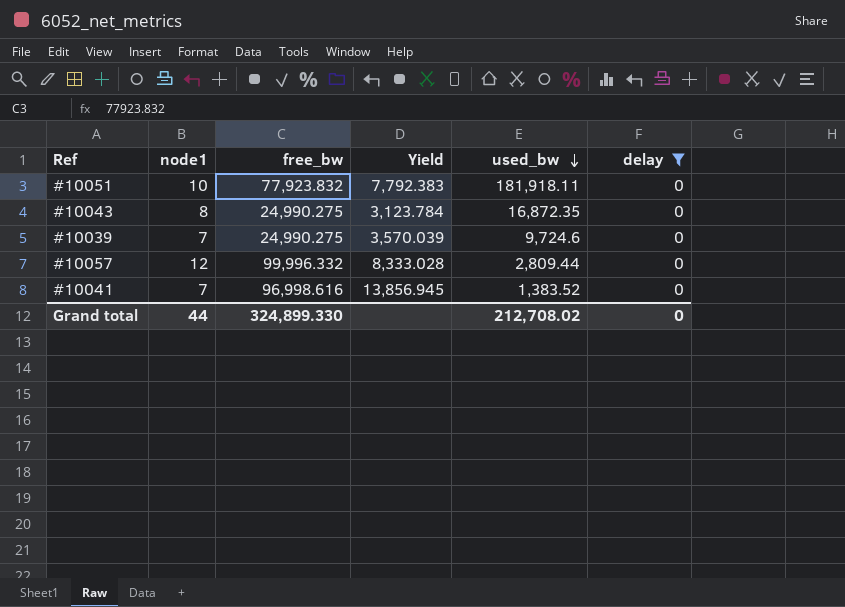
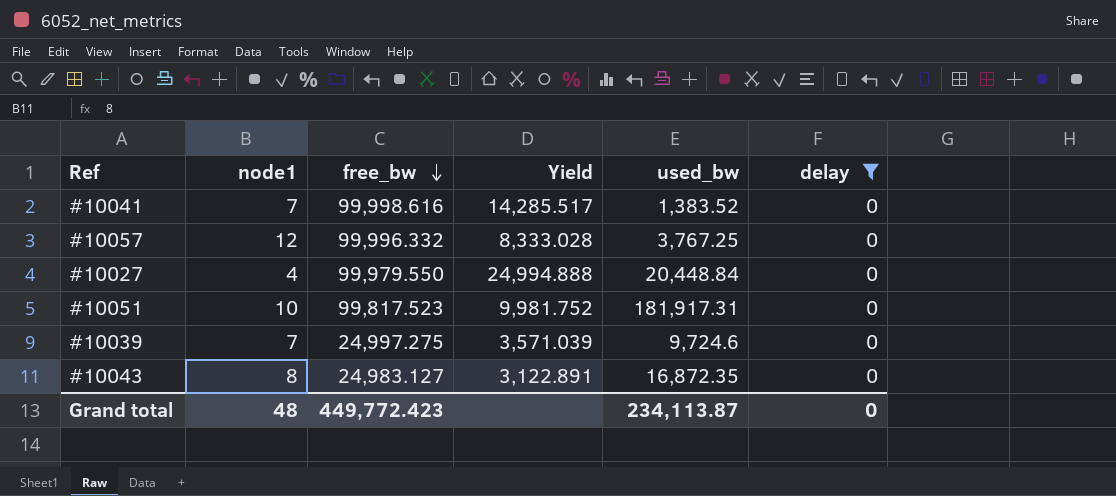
row order: used_bw descending -> free_bw descending
#10041 | free_bw: 96,998.616 -> 99,998.616
#10041 | Yield: 13,856.945 -> 14,285.517
#10057 | used_bw: 2,809.44 -> 3,767.25
row #10027: none -> 4 | 99,979.550 | 24,994.888 | 20,448.84 | 0
#10051 | free_bw: 77,923.832 -> 99,817.523
#10051 | Yield: 7,792.383 -> 9,981.752
#10051 | used_bw: 181,918.11 -> 181,917.31
#10039 | free_bw: 24,990.275 -> 24,997.275
#10039 | Yield: 3,570.039 -> 3,571.039
#10043 | free_bw: 24,990.275 -> 24,983.127
#10043 | Yield: 3,123.784 -> 3,122.891
Grand total | node1: 44 -> 48
Grand total | free_bw: 324,899.330 -> 449,772.423
Grand total | used_bw: 212,708.02 -> 234,113.87

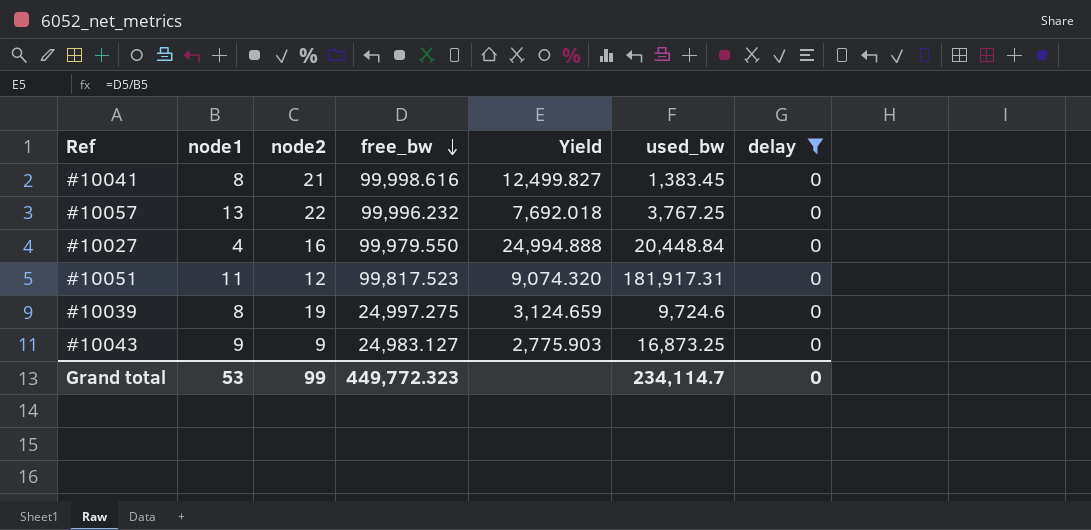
column node2 | position: none -> 3
#10041 | node1: 7 -> 8
#10041 | Yield: 14,285.517 -> 12,499.827
#10041 | used_bw: 1,383.52 -> 1,383.45
#10057 | node1: 12 -> 13
#10057 | free_bw: 99,996.332 -> 99,996.232
#10057 | Yield: 8,333.028 -> 7,692.018
#10051 | node1: 10 -> 11
#10051 | Yield: 9,981.752 -> 9,074.320
#10039 | node1: 7 -> 8
#10039 | Yield: 3,571.039 -> 3,124.659
#10043 | node1: 8 -> 9
#10043 | Yield: 3,122.891 -> 2,775.903
#10043 | used_bw: 16,872.35 -> 16,873.25
Grand total | node1: 48 -> 53
Grand total | free_bw: 449,772.423 -> 449,772.323
Grand total | used_bw: 234,113.87 -> 234,114.7

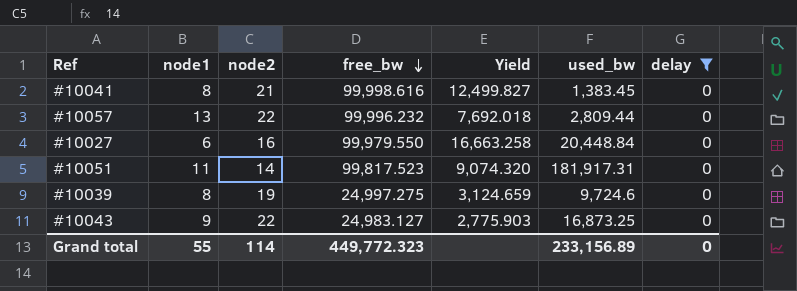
#10057 | used_bw: 3,767.25 -> 2,809.44
#10027 | node1: 4 -> 6
#10027 | Yield: 24,994.888 -> 16,663.258
#10051 | node2: 12 -> 14
#10043 | node2: 9 -> 22
Grand total | node1: 53 -> 55
Grand total | node2: 99 -> 114
Grand total | used_bw: 234,114.7 -> 233,156.89

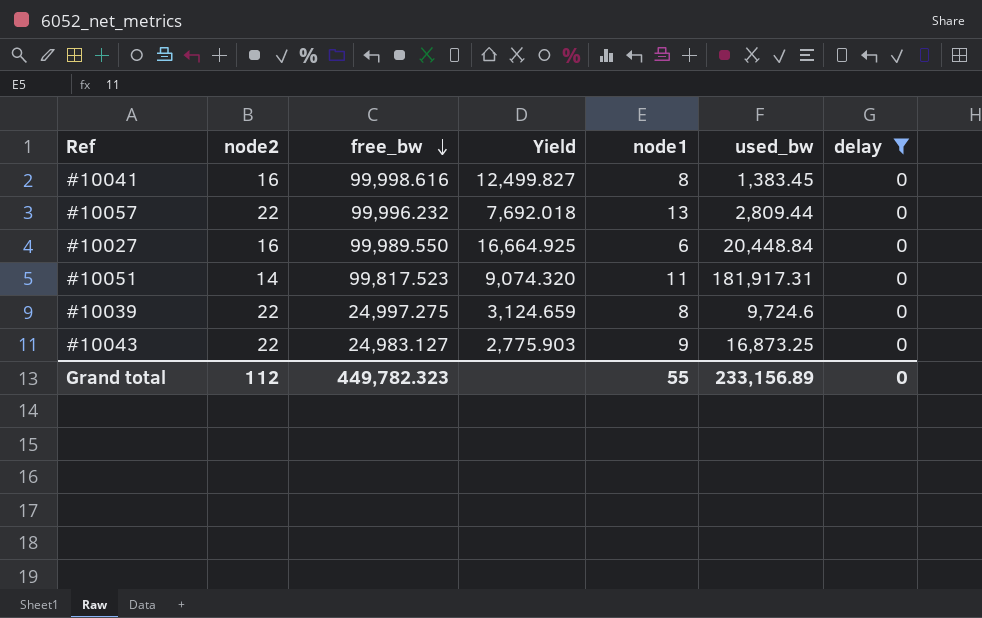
column node1 | position: 2 -> 5
#10041 | node2: 21 -> 16
#10027 | free_bw: 99,979.550 -> 99,989.550
#10027 | Yield: 16,663.258 -> 16,664.925
#10039 | node2: 19 -> 22
Grand total | node2: 114 -> 112
Grand total | free_bw: 449,772.323 -> 449,782.323

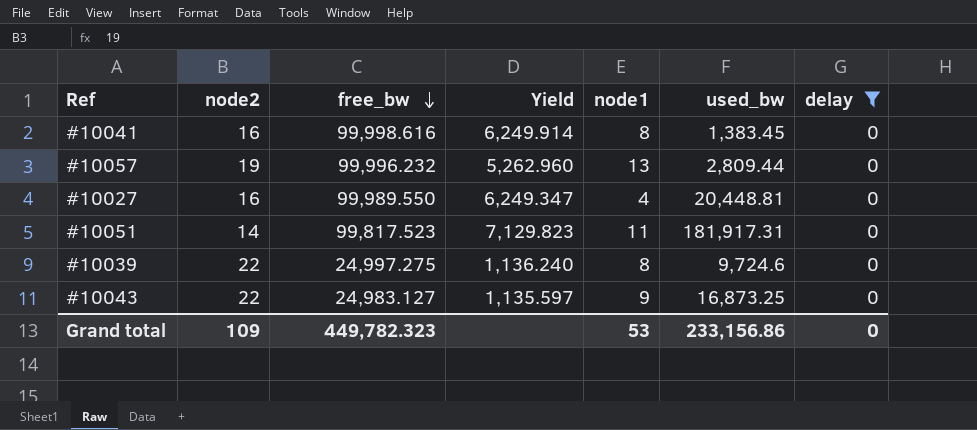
column Yield | formula: [free_bw] / [node1] -> [free_bw] / [node2]
#10057 | node2: 22 -> 19
#10027 | node1: 6 -> 4
#10027 | used_bw: 20,448.84 -> 20,448.81
Grand total | node2: 112 -> 109
Grand total | node1: 55 -> 53
Grand total | used_bw: 233,156.89 -> 233,156.86

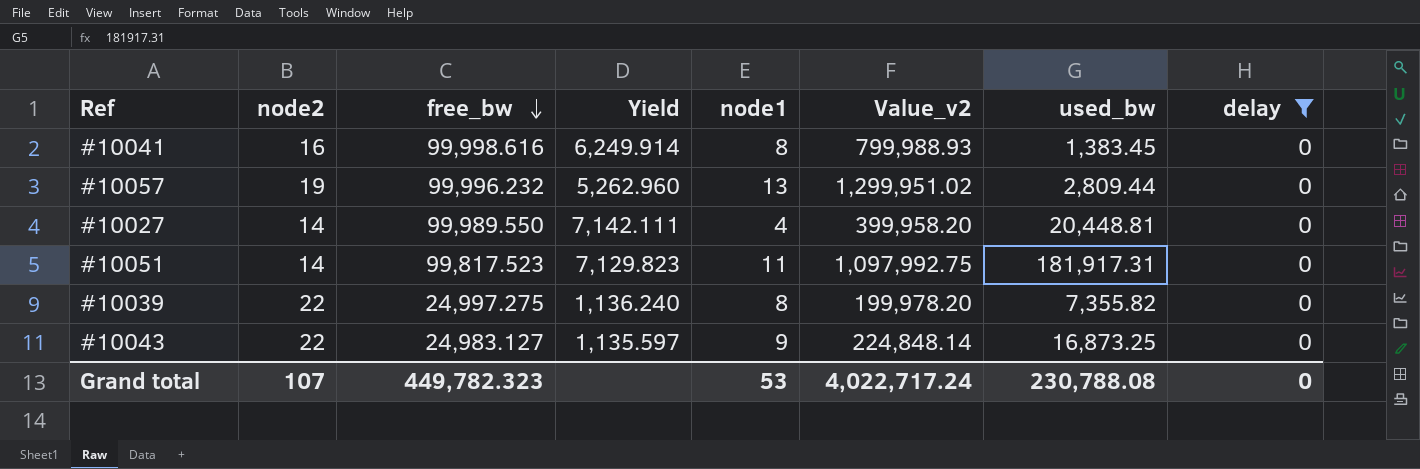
column Value_v2 | formula: none -> [free_bw] * [node1]
#10027 | node2: 16 -> 14
#10027 | Yield: 6,249.347 -> 7,142.111
#10039 | used_bw: 9,724.6 -> 7,355.82
Grand total | node2: 109 -> 107
Grand total | used_bw: 233,156.86 -> 230,788.08

